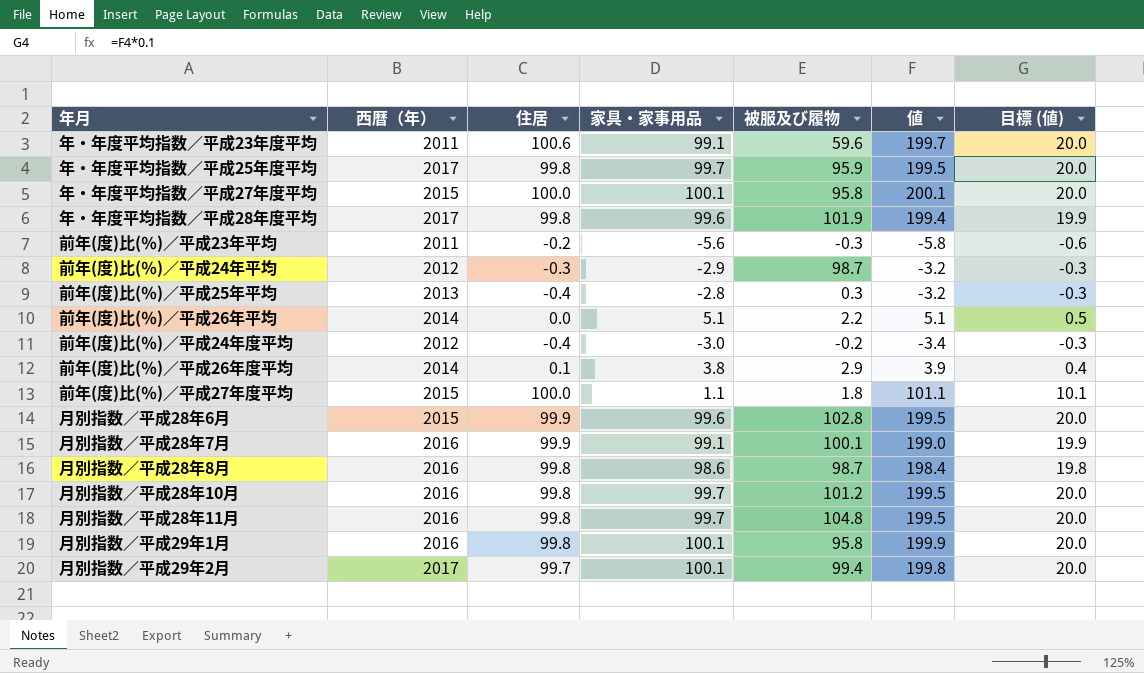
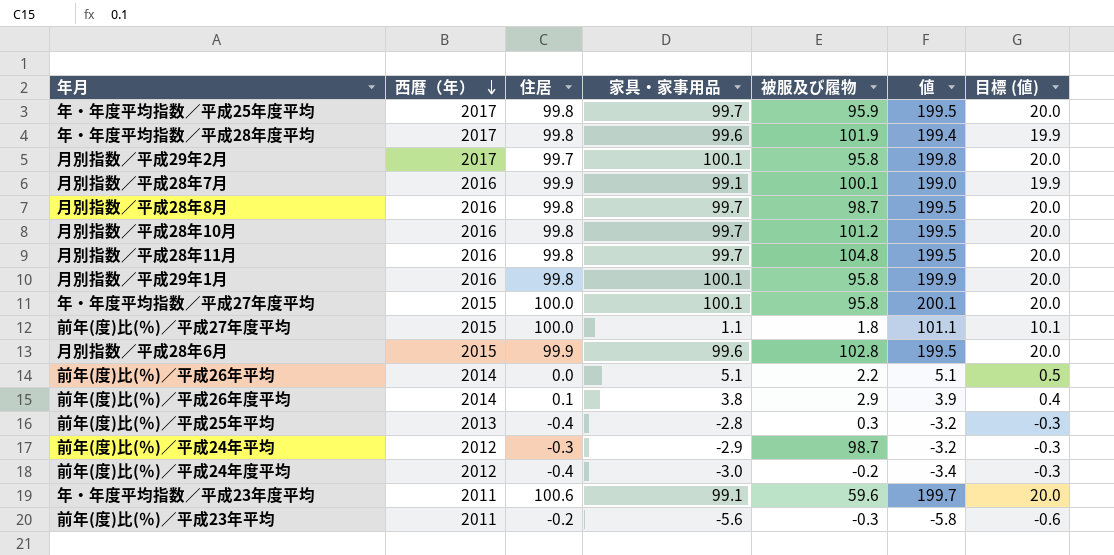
row order: none -> 西暦（年） descending
月別指数／平成29年2月 | 被服及び履物: 99.4 -> 95.8
月別指数／平成28年8月 | 家具・家事用品: 98.6 -> 99.7
月別指数／平成28年8月 | 値: 198.4 -> 199.5
月別指数／平成28年8月 | 目標 (値): 19.8 -> 20.0

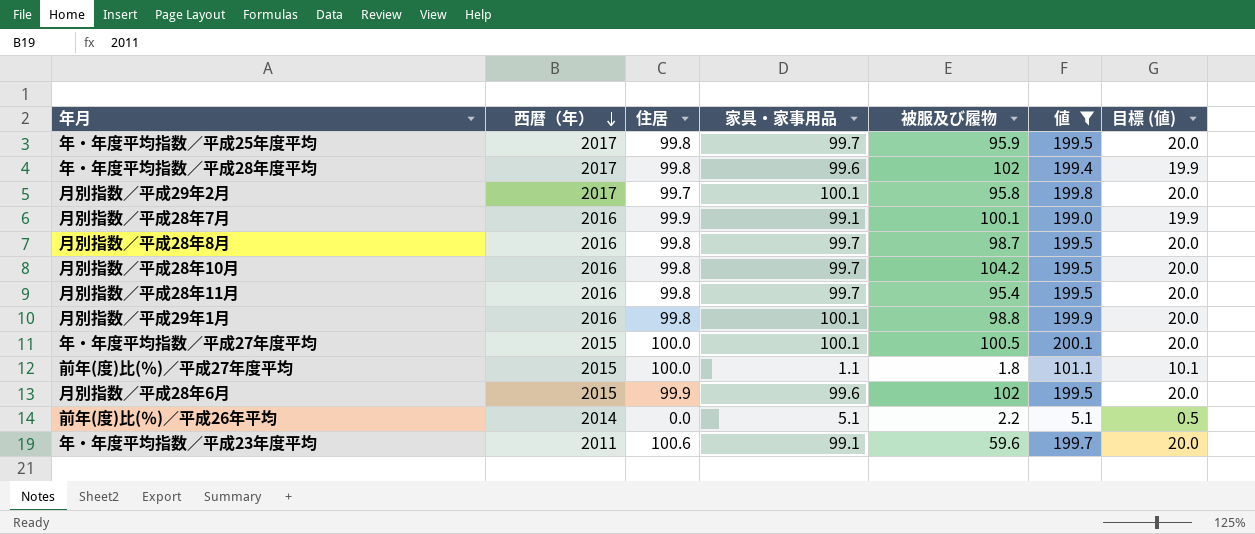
filter: none -> 値 >= 5.1
年・年度平均指数／平成28年度平均 | 被服及び履物: 101.9 -> 102
月別指数／平成28年10月 | 被服及び履物: 101.2 -> 104.2
月別指数／平成28年11月 | 被服及び履物: 104.8 -> 95.4
月別指数／平成29年1月 | 被服及び履物: 95.8 -> 98.8
年・年度平均指数／平成27年度平均 | 被服及び履物: 95.8 -> 100.5
月別指数／平成28年6月 | 被服及び履物: 102.8 -> 102

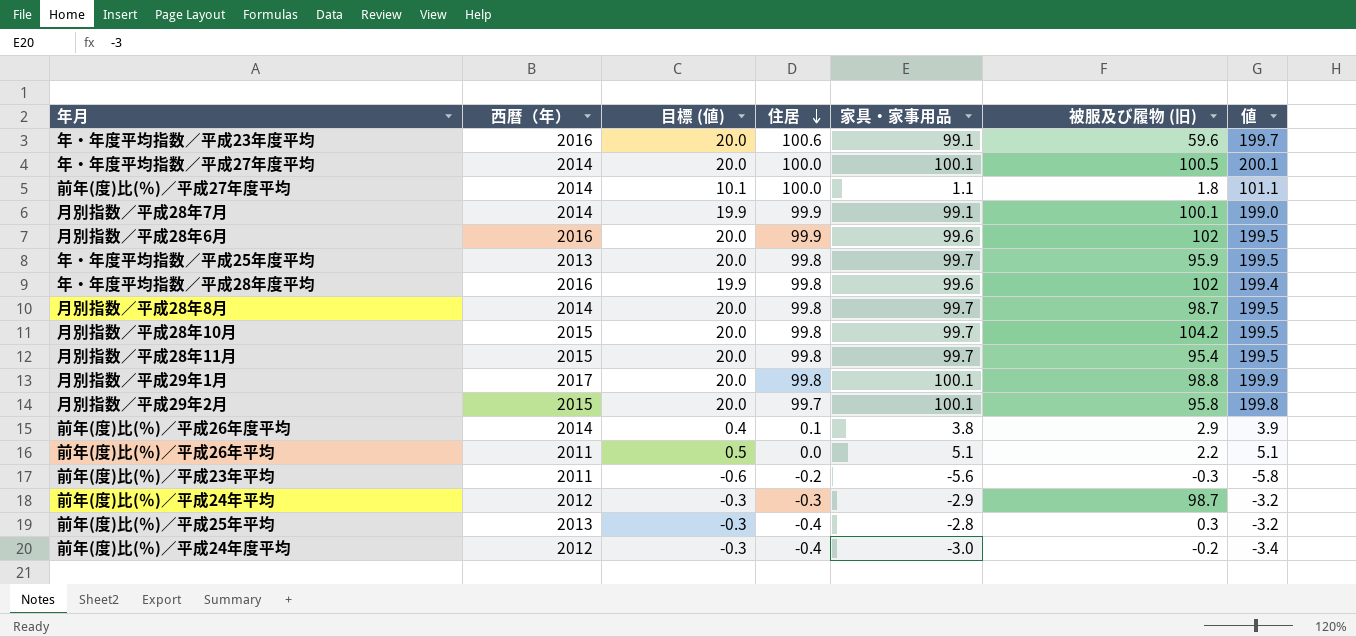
filter: 値 >= 5.1 -> none
row order: 西暦（年） descending -> 住居 descending
column 目標 (値) | position: 7 -> 3
column name: 被服及び履物 -> 被服及び履物 (旧)
年・年度平均指数／平成23年度平均 | 西暦（年）: 2011 -> 2016
年・年度平均指数／平成27年度平均 | 西暦（年）: 2015 -> 2014
前年(度)比(％)／平成27年度平均 | 西暦（年）: 2015 -> 2014
月別指数／平成28年7月 | 西暦（年）: 2016 -> 2014
月別指数／平成28年6月 | 西暦（年）: 2015 -> 2016
年・年度平均指数／平成25年度平均 | 西暦（年）: 2017 -> 2013
年・年度平均指数／平成28年度平均 | 西暦（年）: 2017 -> 2016
月別指数／平成28年8月 | 西暦（年）: 2016 -> 2014
月別指数／平成28年10月 | 西暦（年）: 2016 -> 2015
月別指数／平成28年11月 | 西暦（年）: 2016 -> 2015
月別指数／平成29年1月 | 西暦（年）: 2016 -> 2017
月別指数／平成29年2月 | 西暦（年）: 2017 -> 2015
前年(度)比(％)／平成26年平均 | 西暦（年）: 2014 -> 2011

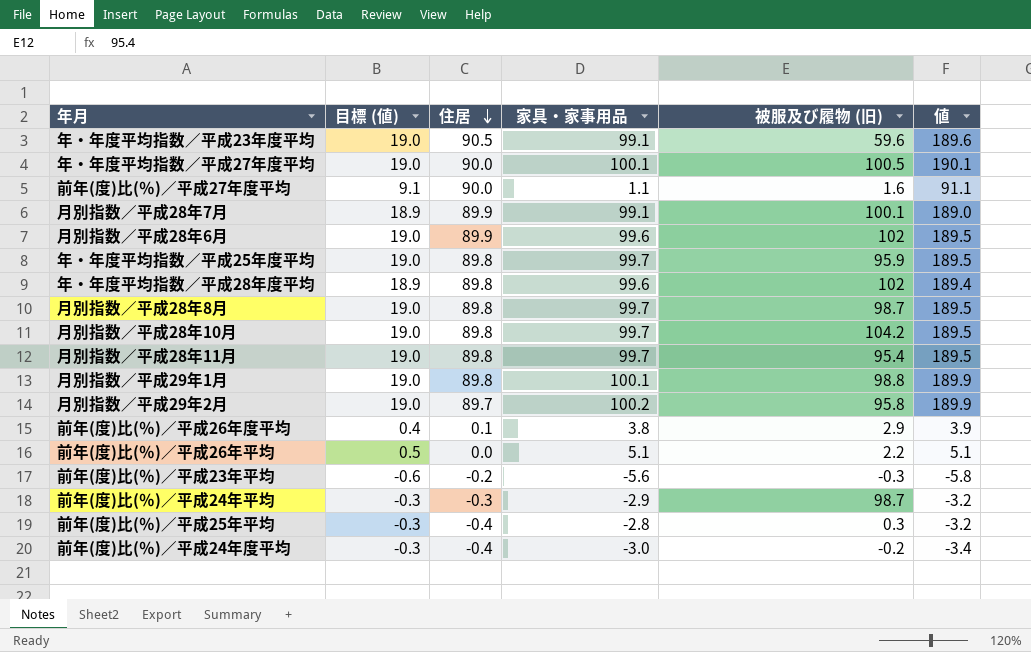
column 西暦（年） | position: 2 -> none
年・年度平均指数／平成23年度平均 | 目標 (値): 20.0 -> 19.0
年・年度平均指数／平成23年度平均 | 住居: 100.6 -> 90.5
年・年度平均指数／平成23年度平均 | 値: 199.7 -> 189.6
年・年度平均指数／平成27年度平均 | 目標 (値): 20.0 -> 19.0
年・年度平均指数／平成27年度平均 | 住居: 100.0 -> 90.0
年・年度平均指数／平成27年度平均 | 値: 200.1 -> 190.1
前年(度)比(％)／平成27年度平均 | 目標 (値): 10.1 -> 9.1
前年(度)比(％)／平成27年度平均 | 住居: 100.0 -> 90.0
前年(度)比(％)／平成27年度平均 | 被服及び履物 (旧): 1.8 -> 1.6
前年(度)比(％)／平成27年度平均 | 値: 101.1 -> 91.1
月別指数／平成28年7月 | 目標 (値): 19.9 -> 18.9
月別指数／平成28年7月 | 住居: 99.9 -> 89.9
月別指数／平成28年7月 | 値: 199.0 -> 189.0
月別指数／平成28年6月 | 目標 (値): 20.0 -> 19.0
月別指数／平成28年6月 | 住居: 99.9 -> 89.9
月別指数／平成28年6月 | 値: 199.5 -> 189.5
年・年度平均指数／平成25年度平均 | 目標 (値): 20.0 -> 19.0
年・年度平均指数／平成25年度平均 | 住居: 99.8 -> 89.8
年・年度平均指数／平成25年度平均 | 値: 199.5 -> 189.5
年・年度平均指数／平成28年度平均 | 目標 (値): 19.9 -> 18.9
年・年度平均指数／平成28年度平均 | 住居: 99.8 -> 89.8
年・年度平均指数／平成28年度平均 | 値: 199.4 -> 189.4
月別指数／平成28年8月 | 目標 (値): 20.0 -> 19.0
月別指数／平成28年8月 | 住居: 99.8 -> 89.8
月別指数／平成28年8月 | 値: 199.5 -> 189.5
月別指数／平成28年10月 | 目標 (値): 20.0 -> 19.0
月別指数／平成28年10月 | 住居: 99.8 -> 89.8
月別指数／平成28年10月 | 値: 199.5 -> 189.5
月別指数／平成28年11月 | 目標 (値): 20.0 -> 19.0
月別指数／平成28年11月 | 住居: 99.8 -> 89.8
月別指数／平成28年11月 | 値: 199.5 -> 189.5
月別指数／平成29年1月 | 目標 (値): 20.0 -> 19.0
月別指数／平成29年1月 | 住居: 99.8 -> 89.8
月別指数／平成29年1月 | 値: 199.9 -> 189.9
月別指数／平成29年2月 | 目標 (値): 20.0 -> 19.0
月別指数／平成29年2月 | 住居: 99.7 -> 89.7
月別指数／平成29年2月 | 家具・家事用品: 100.1 -> 100.2
月別指数／平成29年2月 | 値: 199.8 -> 189.9

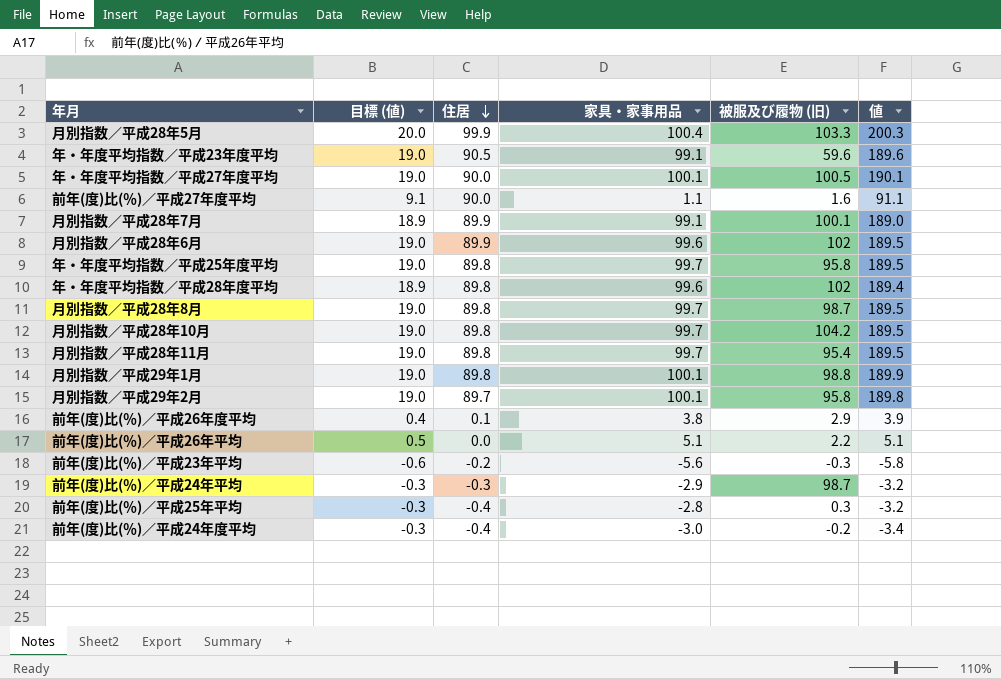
row 月別指数／平成28年5月: none -> 20.0 | 99.9 | 100.4 | 103.3 | 200.3
年・年度平均指数／平成25年度平均 | 被服及び履物 (旧): 95.9 -> 95.8
月別指数／平成29年2月 | 家具・家事用品: 100.2 -> 100.1
月別指数／平成29年2月 | 値: 189.9 -> 189.8

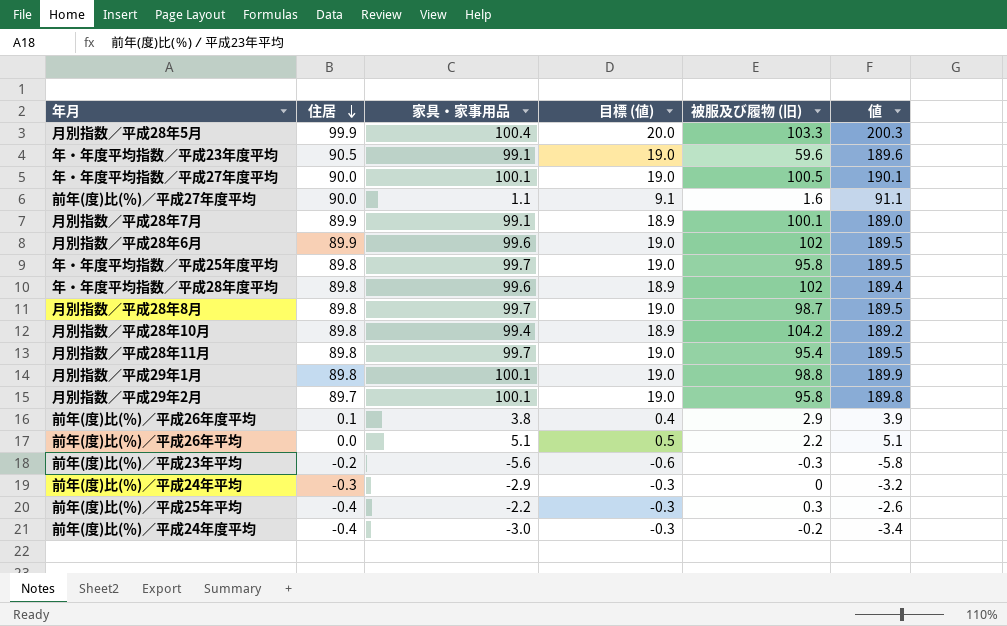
column 目標 (値) | position: 2 -> 4
月別指数／平成28年10月 | 家具・家事用品: 99.7 -> 99.4
月別指数／平成28年10月 | 目標 (値): 19.0 -> 18.9
月別指数／平成28年10月 | 値: 189.5 -> 189.2
前年(度)比(％)／平成24年平均 | 被服及び履物 (旧): 98.7 -> 0
前年(度)比(％)／平成25年平均 | 家具・家事用品: -2.8 -> -2.2
前年(度)比(％)／平成25年平均 | 値: -3.2 -> -2.6

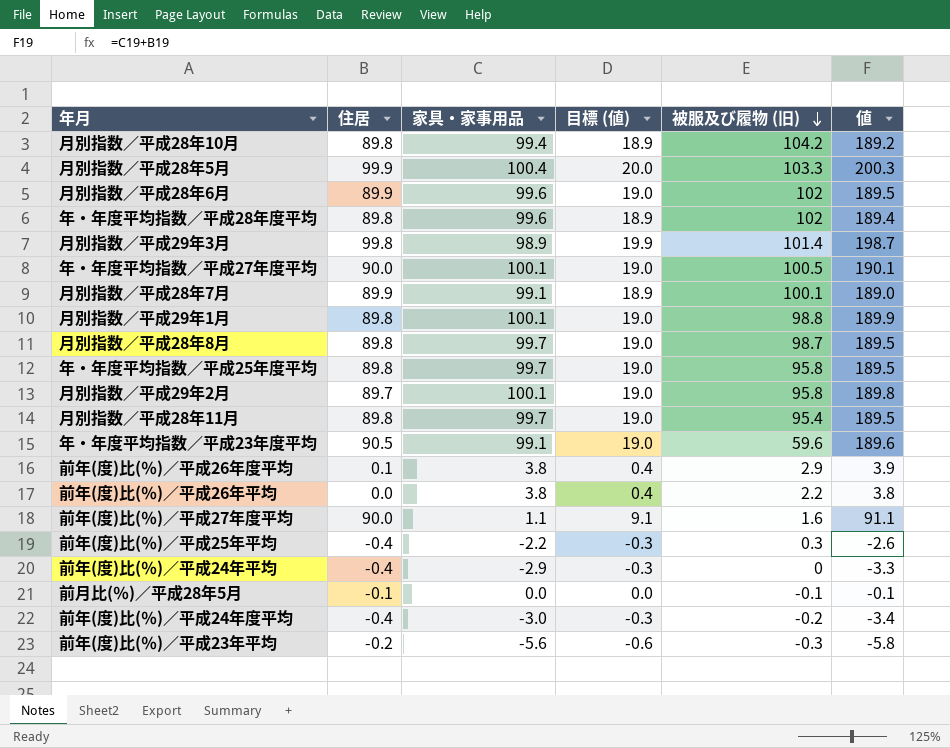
row order: 住居 descending -> 被服及び履物 (旧) descending
row 月別指数／平成29年3月: none -> 99.8 | 98.9 | 19.9 | 101.4 | 198.7
前年(度)比(％)／平成26年平均 | 家具・家事用品: 5.1 -> 3.8
前年(度)比(％)／平成26年平均 | 目標 (値): 0.5 -> 0.4
前年(度)比(％)／平成26年平均 | 値: 5.1 -> 3.8
前年(度)比(％)／平成24年平均 | 住居: -0.3 -> -0.4
前年(度)比(％)／平成24年平均 | 値: -3.2 -> -3.3
row 前月比(％)／平成28年5月: none -> -0.1 | 0.0 | 0.0 | -0.1 | -0.1

